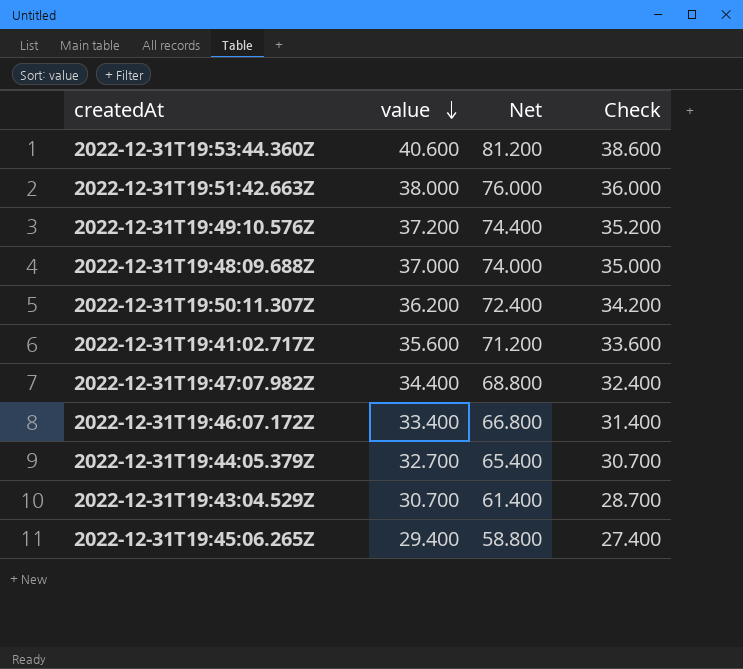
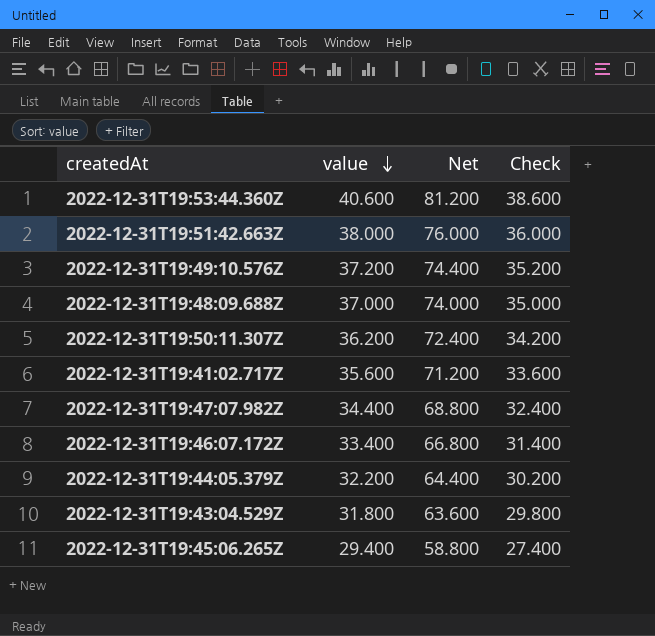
2022-12-31T19:44:05.379Z | value: 32.700 -> 32.200
2022-12-31T19:44:05.379Z | Net: 65.400 -> 64.400
2022-12-31T19:44:05.379Z | Check: 30.700 -> 30.200
2022-12-31T19:43:04.529Z | value: 30.700 -> 31.800
2022-12-31T19:43:04.529Z | Net: 61.400 -> 63.600
2022-12-31T19:43:04.529Z | Check: 28.700 -> 29.800

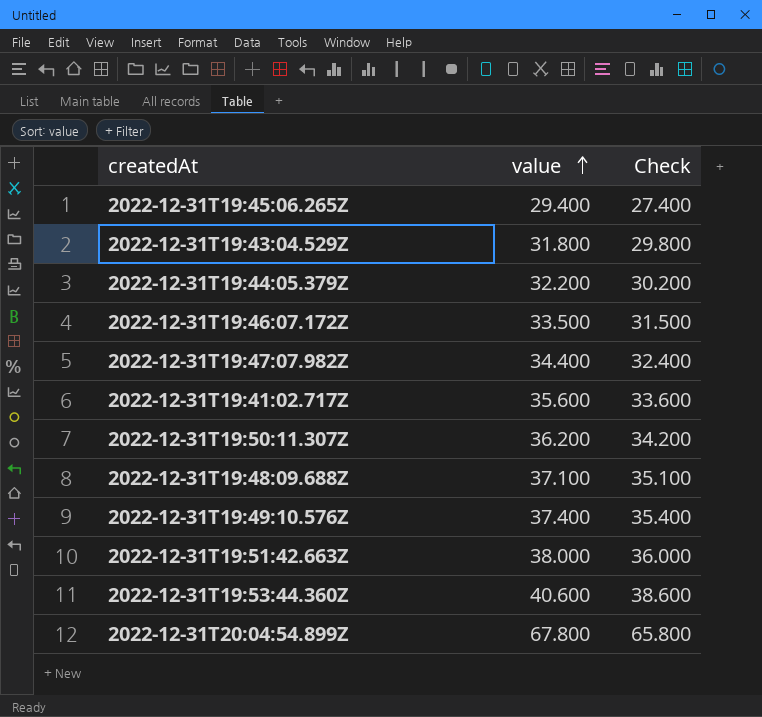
row order: value descending -> value ascending
column Net | formula: [value] * 2 -> none
2022-12-31T19:46:07.172Z | value: 33.400 -> 33.500
2022-12-31T19:46:07.172Z | Check: 31.400 -> 31.500
2022-12-31T19:48:09.688Z | value: 37.000 -> 37.100
2022-12-31T19:48:09.688Z | Check: 35.000 -> 35.100
2022-12-31T19:49:10.576Z | value: 37.200 -> 37.400
2022-12-31T19:49:10.576Z | Check: 35.200 -> 35.400
row 2022-12-31T20:04:54.899Z: none -> 67.800 | 65.800

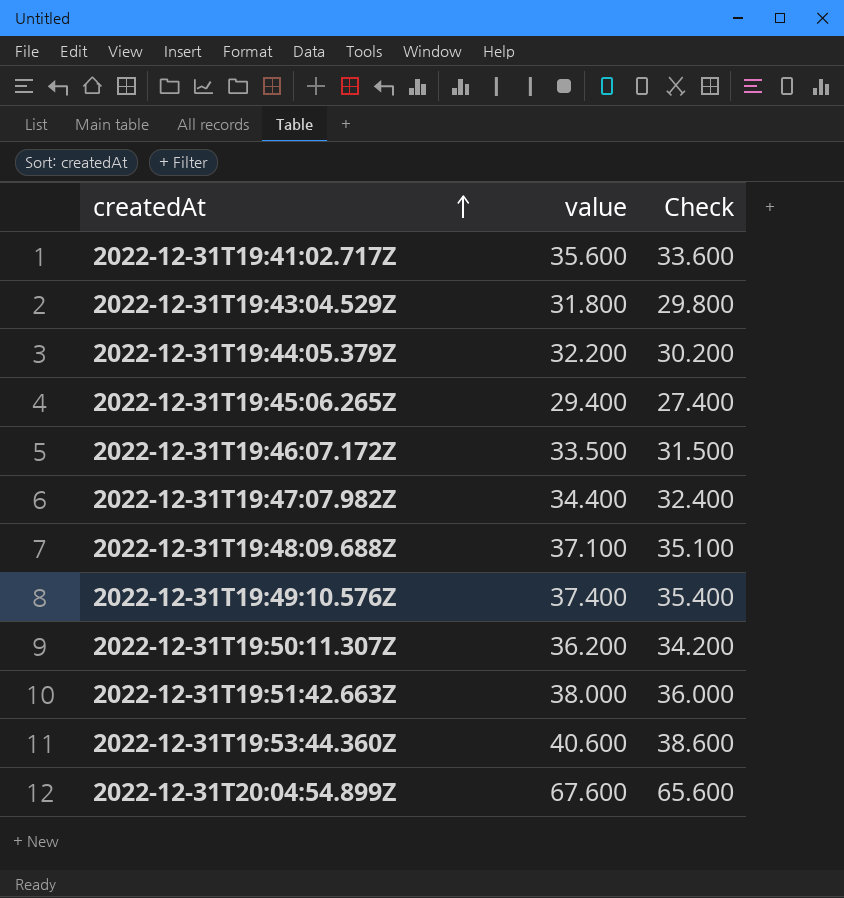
row order: value ascending -> createdAt ascending
2022-12-31T20:04:54.899Z | value: 67.800 -> 67.600
2022-12-31T20:04:54.899Z | Check: 65.800 -> 65.600

